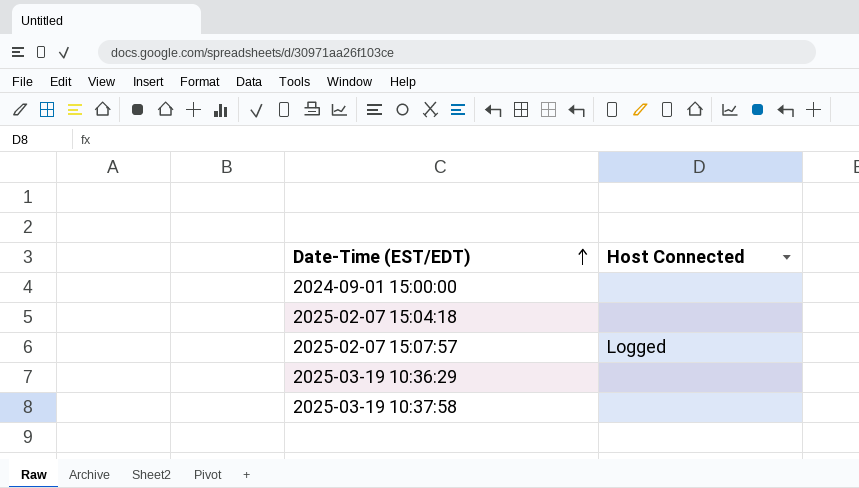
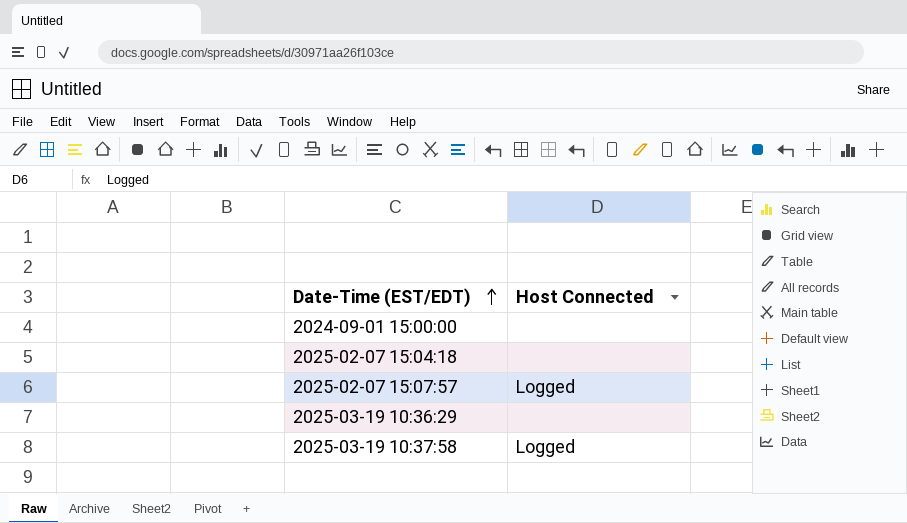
2025-03-19 10:37:58 | Host Connected: none -> Logged

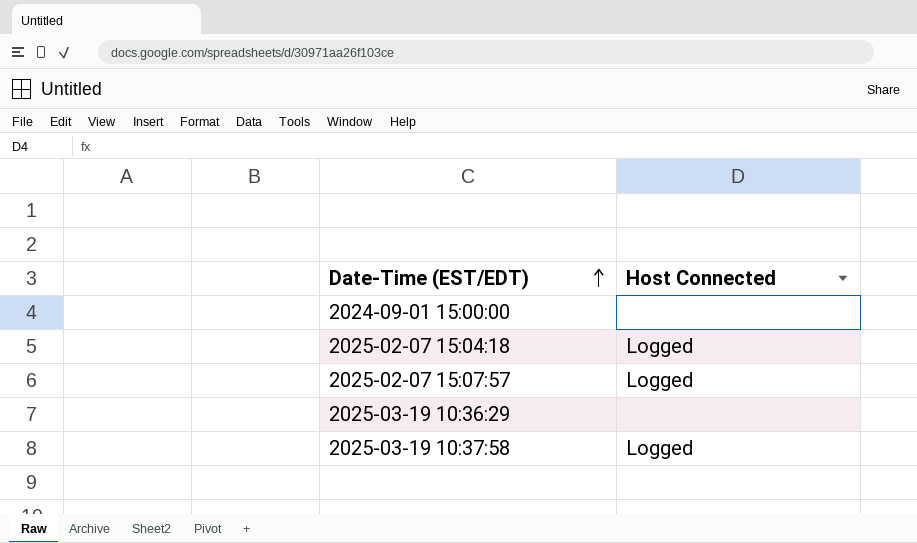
2025-02-07 15:04:18 | Host Connected: none -> Logged

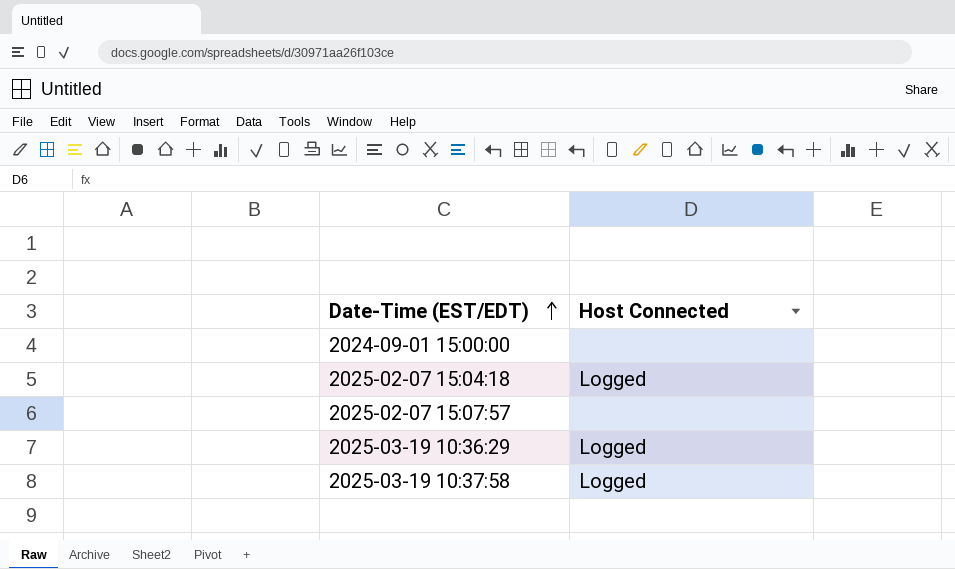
2025-02-07 15:07:57 | Host Connected: Logged -> none
2025-03-19 10:36:29 | Host Connected: none -> Logged

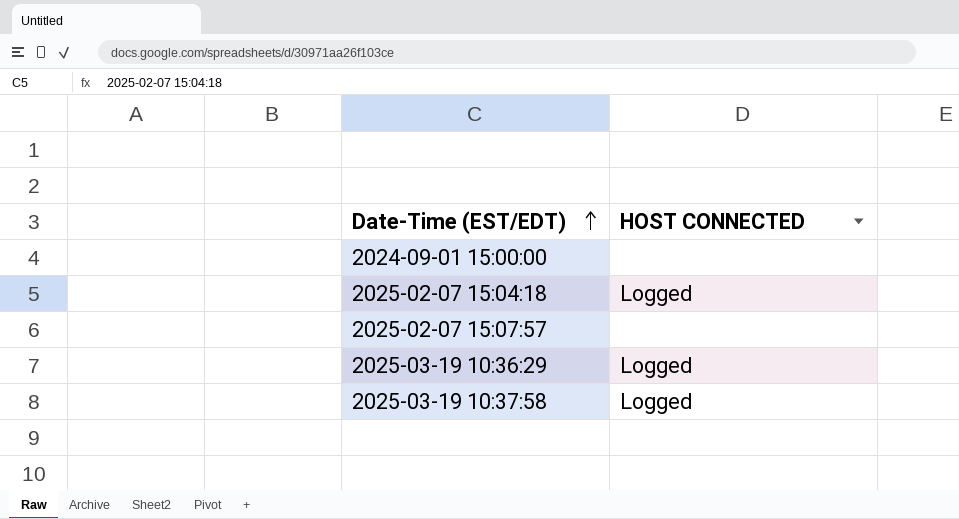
column name: Host Connected -> HOST CONNECTED

